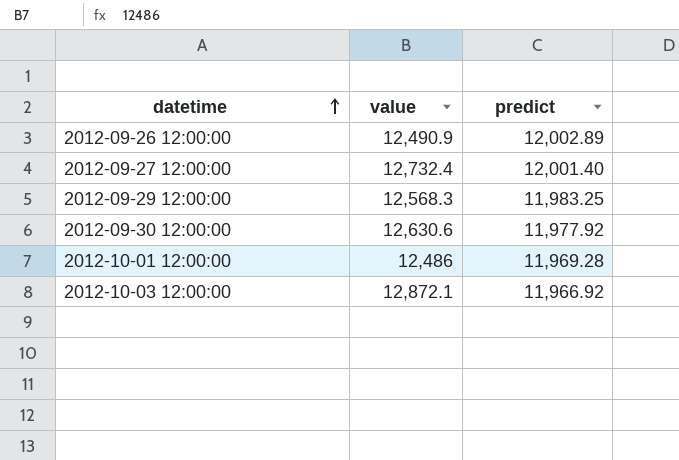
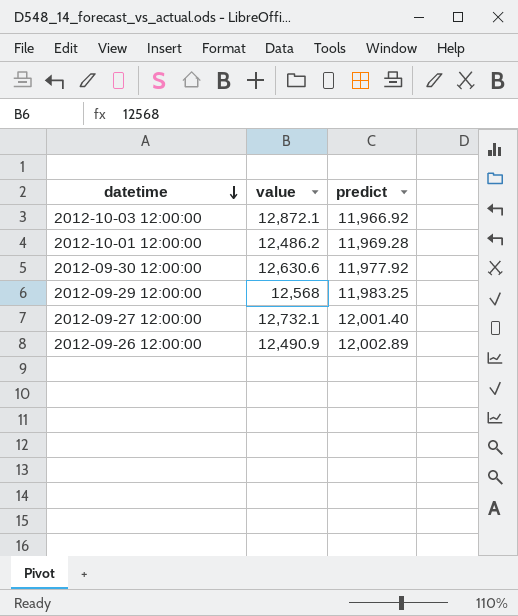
row order: datetime ascending -> datetime descending
2012-10-01 12:00:00 | value: 12,486 -> 12,486.2
2012-09-29 12:00:00 | value: 12,568.3 -> 12,568
2012-09-27 12:00:00 | value: 12,732.4 -> 12,732.1

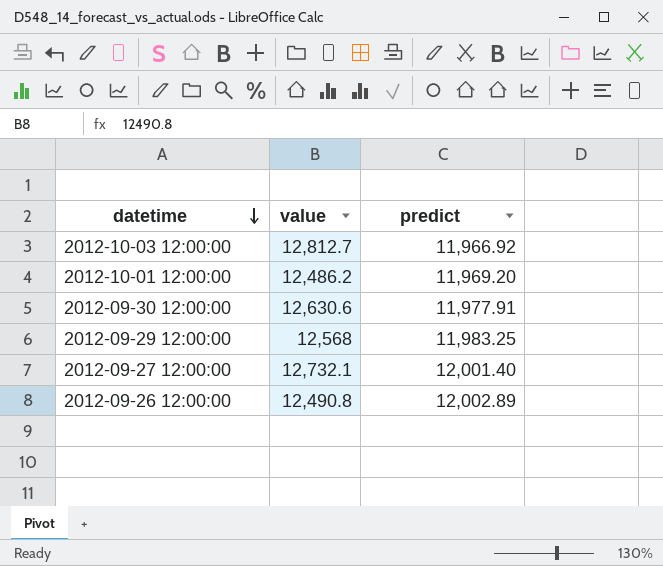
2012-10-03 12:00:00 | value: 12,872.1 -> 12,812.7
2012-10-01 12:00:00 | predict: 11,969.28 -> 11,969.20
2012-09-30 12:00:00 | predict: 11,977.92 -> 11,977.91
2012-09-26 12:00:00 | value: 12,490.9 -> 12,490.8

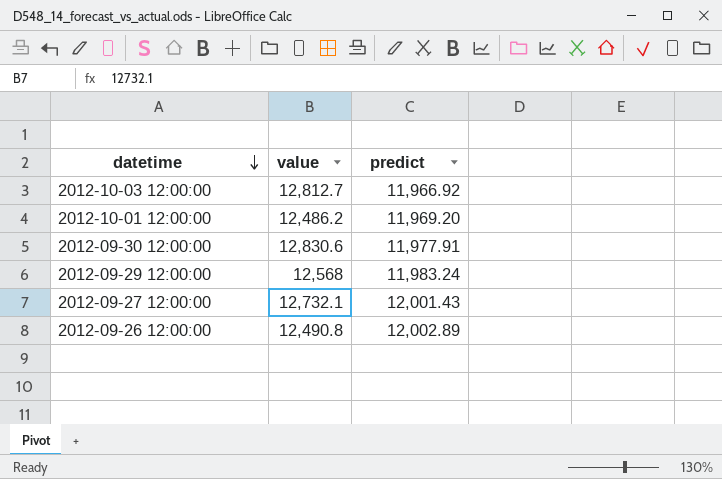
2012-09-30 12:00:00 | value: 12,630.6 -> 12,830.6
2012-09-29 12:00:00 | predict: 11,983.25 -> 11,983.24
2012-09-27 12:00:00 | predict: 12,001.40 -> 12,001.43

